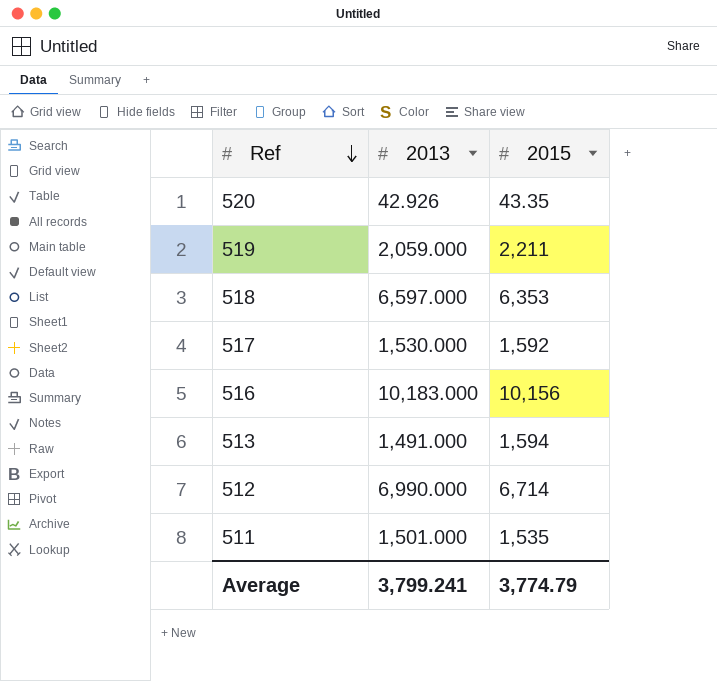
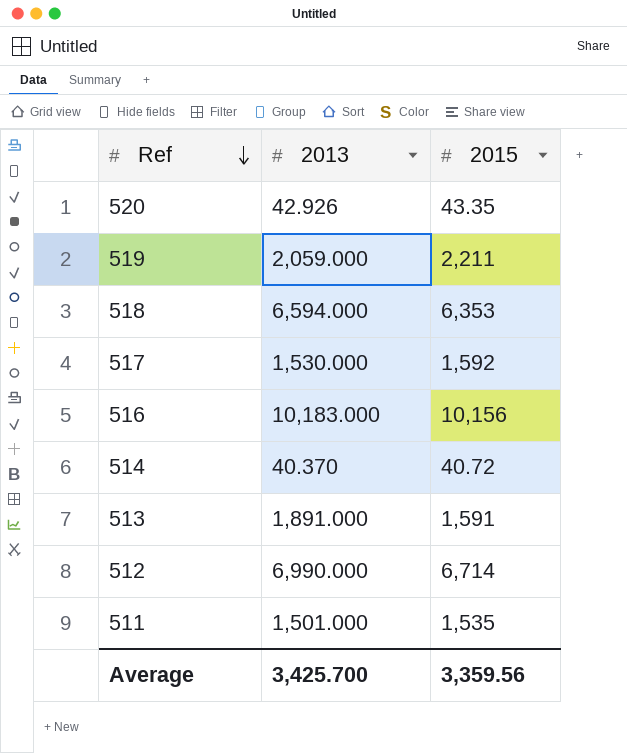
518 | 2013: 6,597.000 -> 6,594.000
row 514: none -> 40.370 | 40.72
513 | 2013: 1,491.000 -> 1,891.000
513 | 2015: 1,594 -> 1,591
Average | 2013: 3,799.241 -> 3,425.700
Average | 2015: 3,774.79 -> 3,359.56

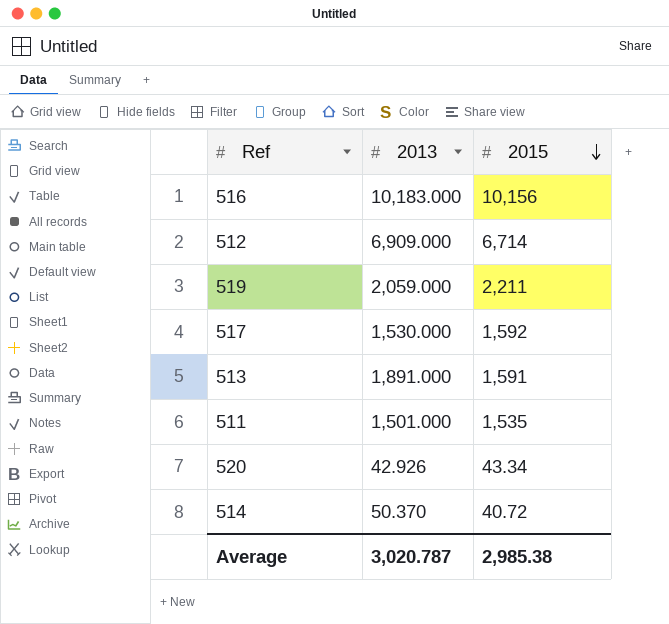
row order: Ref descending -> 2015 descending
row 518: 6,594.000 | 6,353 -> none
512 | 2013: 6,990.000 -> 6,909.000
520 | 2015: 43.35 -> 43.34
514 | 2013: 40.370 -> 50.370
Average | 2013: 3,425.700 -> 3,020.787
Average | 2015: 3,359.56 -> 2,985.38

